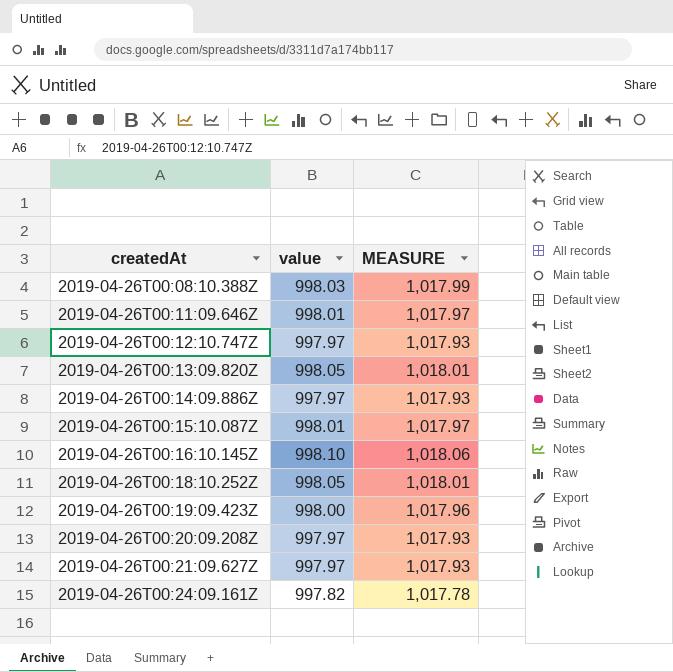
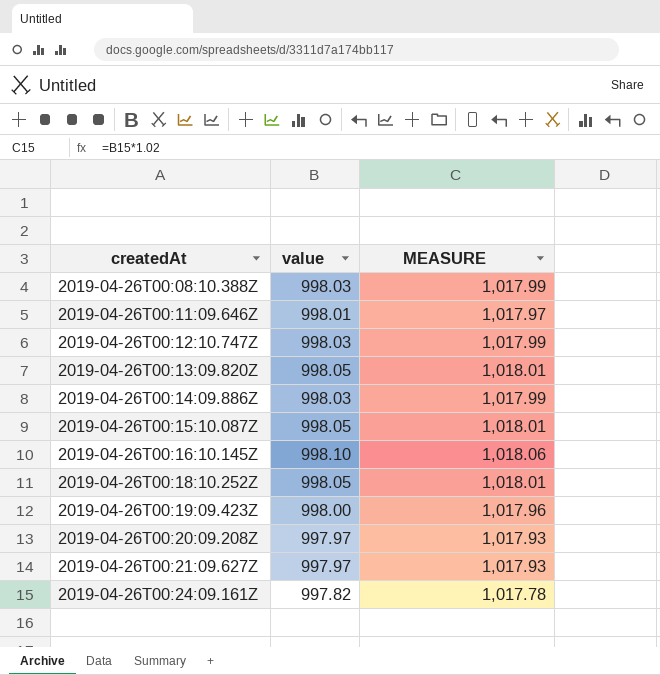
2019-04-26T00:12:10.747Z | value: 997.97 -> 998.03
2019-04-26T00:12:10.747Z | MEASURE: 1,017.93 -> 1,017.99
2019-04-26T00:14:09.886Z | value: 997.97 -> 998.03
2019-04-26T00:14:09.886Z | MEASURE: 1,017.93 -> 1,017.99
2019-04-26T00:15:10.087Z | value: 998.01 -> 998.05
2019-04-26T00:15:10.087Z | MEASURE: 1,017.97 -> 1,018.01

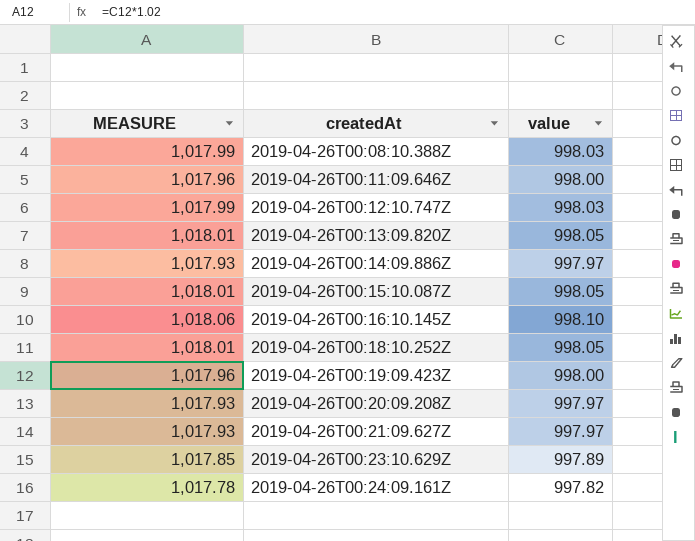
column MEASURE | position: 3 -> 1
2019-04-26T00:11:09.646Z | MEASURE: 1,017.97 -> 1,017.96
2019-04-26T00:11:09.646Z | value: 998.01 -> 998.00
2019-04-26T00:14:09.886Z | MEASURE: 1,017.99 -> 1,017.93
2019-04-26T00:14:09.886Z | value: 998.03 -> 997.97
row 2019-04-26T00:23:10.629Z: none -> 1,017.85 | 997.89

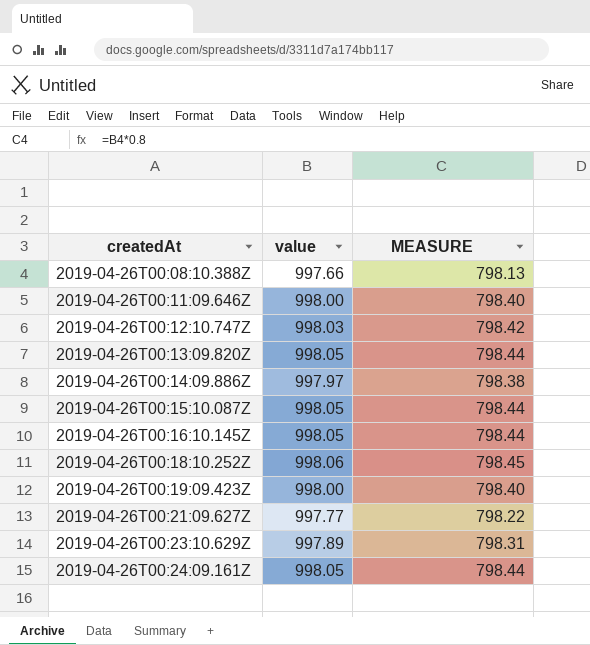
column MEASURE | formula: [value] * 1.02 -> [value] * 0.8
column MEASURE | position: 1 -> 3
row 2019-04-26T00:20:09.208Z: 1,017.93 | 997.97 -> none
2019-04-26T00:08:10.388Z | value: 998.03 -> 997.66
2019-04-26T00:16:10.145Z | value: 998.10 -> 998.05
2019-04-26T00:18:10.252Z | value: 998.05 -> 998.06
2019-04-26T00:21:09.627Z | value: 997.97 -> 997.77
2019-04-26T00:24:09.161Z | value: 997.82 -> 998.05

